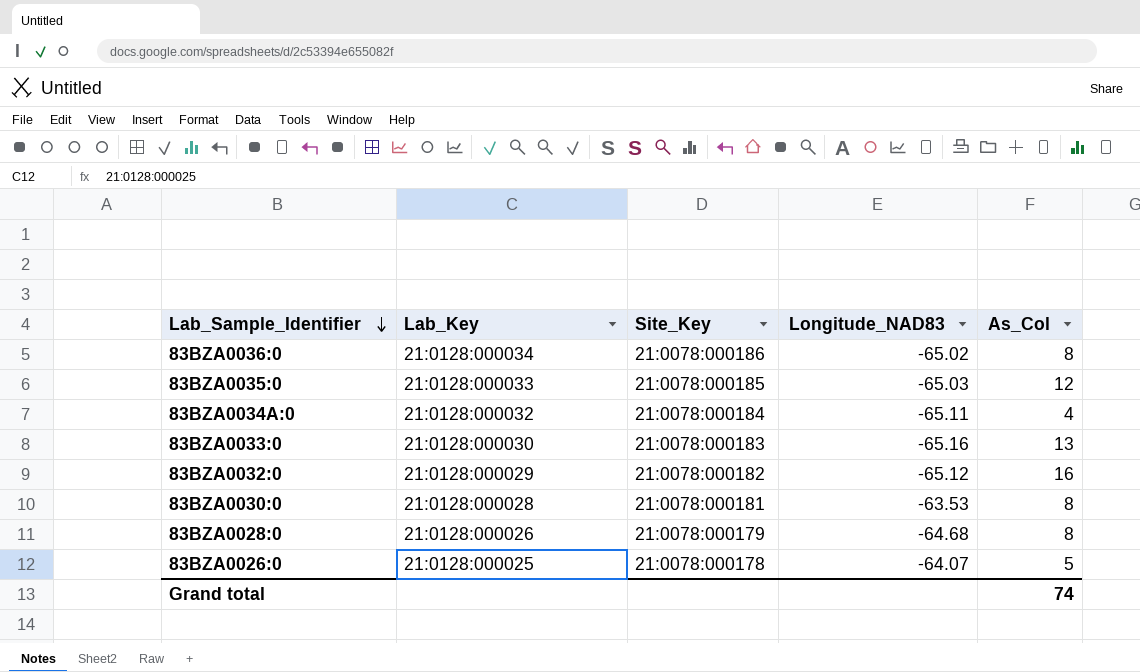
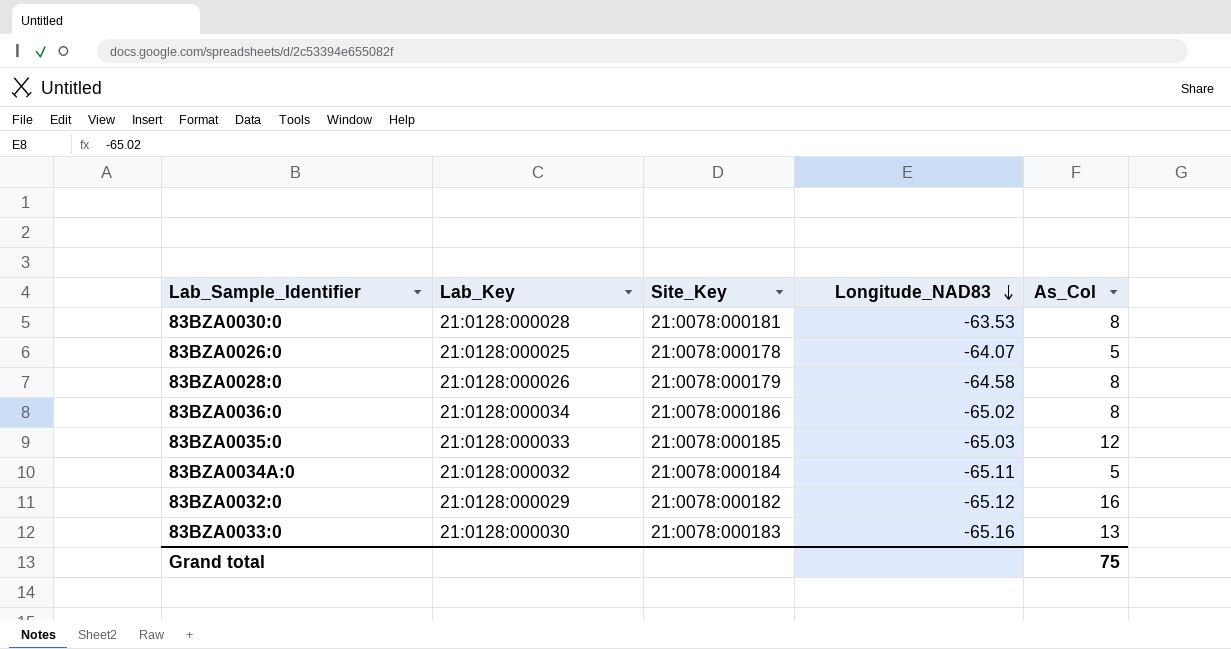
row order: Lab_Sample_Identifier descending -> Longitude_NAD83 descending
83BZA0028:0 | Longitude_NAD83: -64.68 -> -64.58
83BZA0034A:0 | As_Col: 4 -> 5
Grand total | As_Col: 74 -> 75

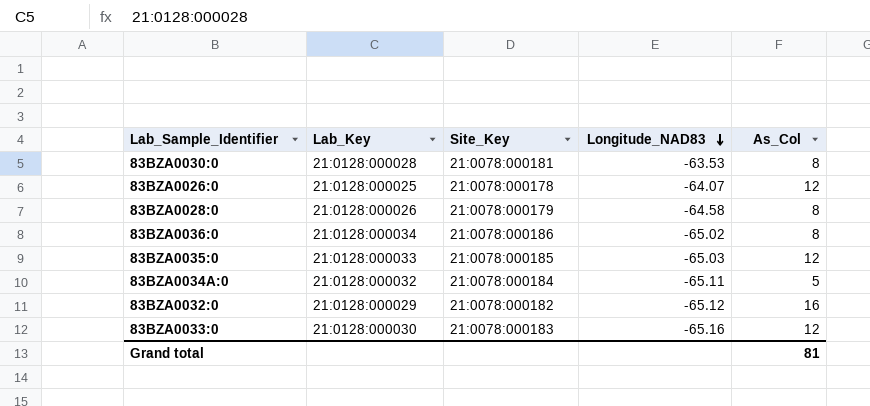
83BZA0026:0 | As_Col: 5 -> 12
83BZA0033:0 | As_Col: 13 -> 12
Grand total | As_Col: 75 -> 81

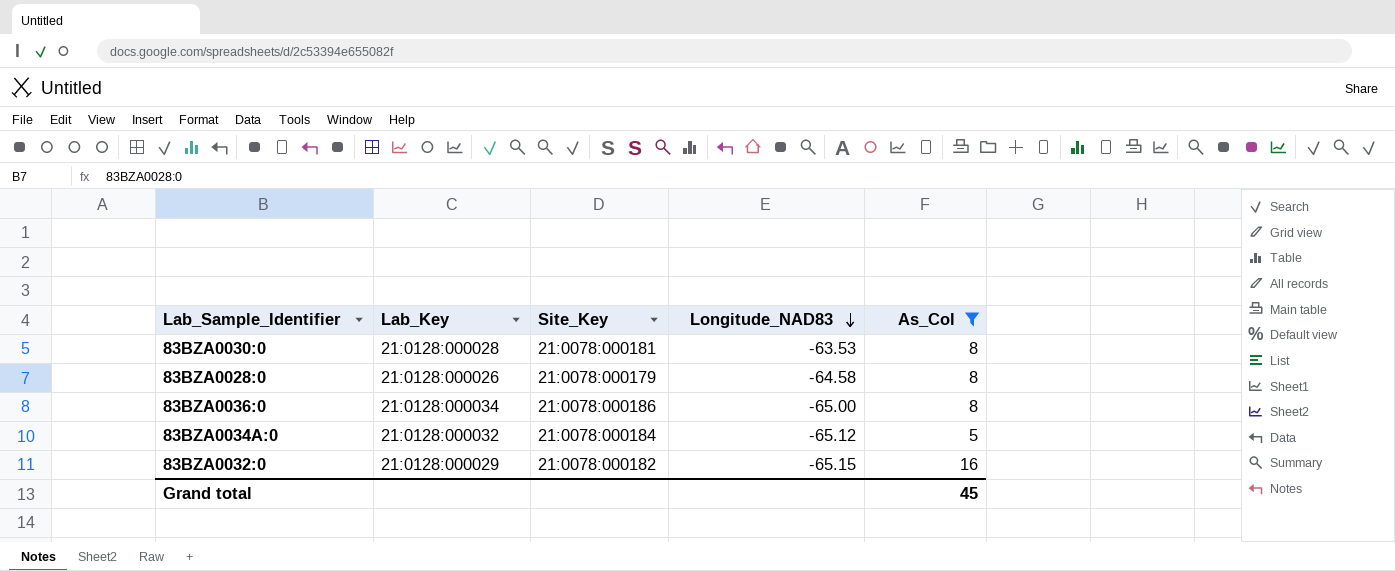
filter: none -> As_Col != 12
83BZA0036:0 | Longitude_NAD83: -65.02 -> -65.00
83BZA0034A:0 | Longitude_NAD83: -65.11 -> -65.12
83BZA0032:0 | Longitude_NAD83: -65.12 -> -65.15
Grand total | As_Col: 81 -> 45

